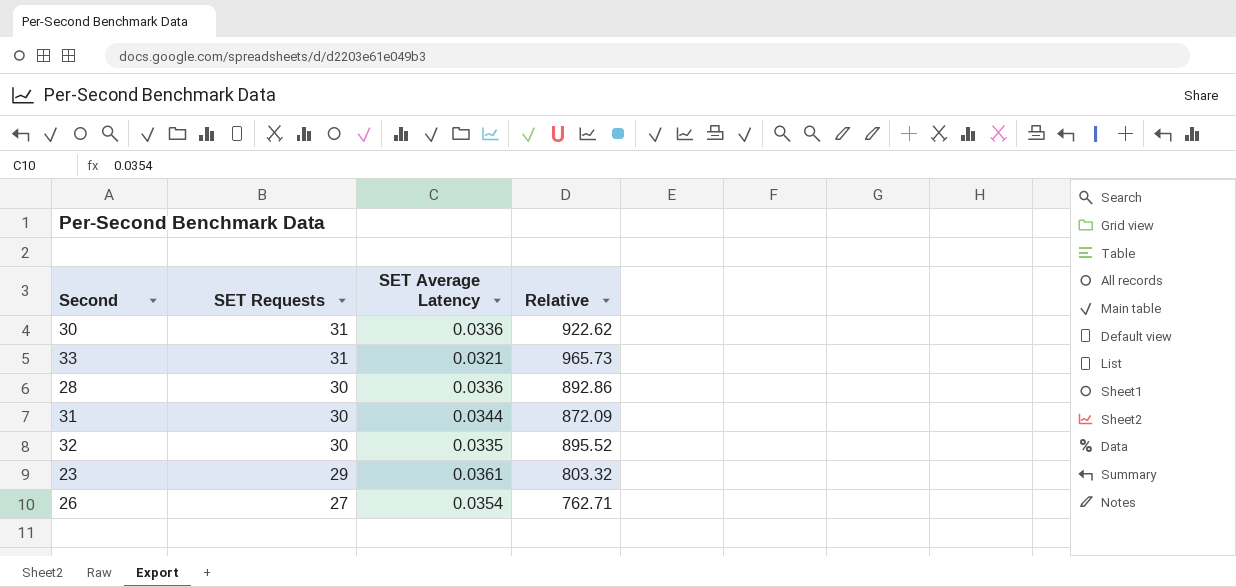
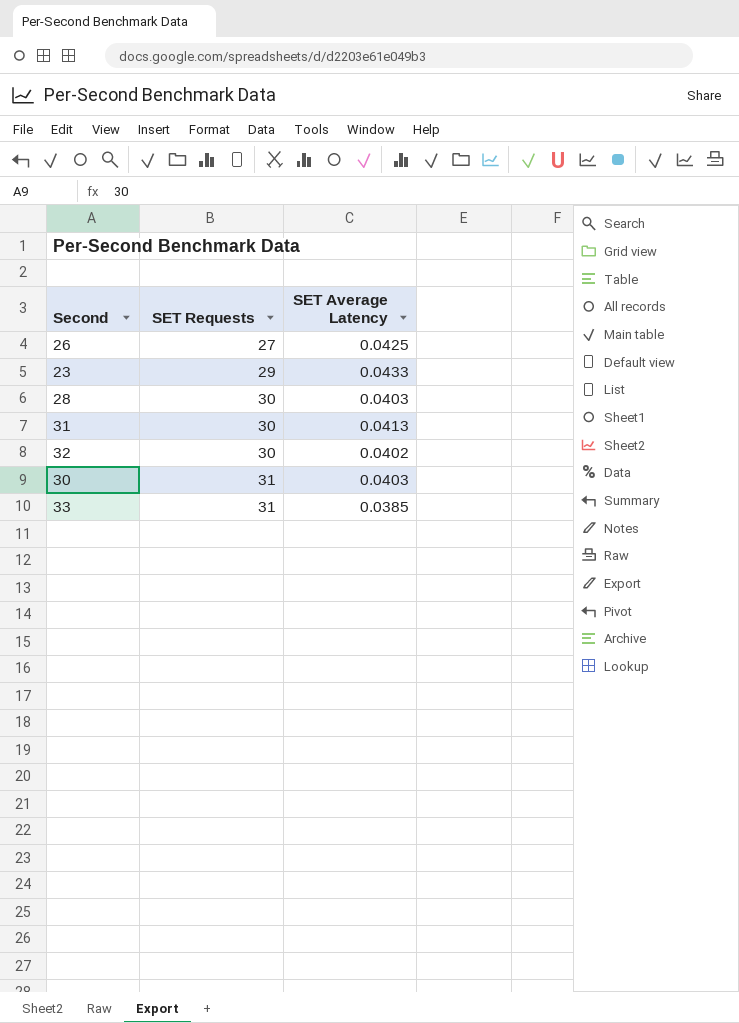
row order: SET Requests descending -> SET Requests ascending
column Relative | formula: [SET Requests] / [SET Average Latency] -> none
26 | SET Average Latency: 0.0354 -> 0.0425
23 | SET Average Latency: 0.0361 -> 0.0433
28 | SET Average Latency: 0.0336 -> 0.0403
31 | SET Average Latency: 0.0344 -> 0.0413
32 | SET Average Latency: 0.0335 -> 0.0402
30 | SET Average Latency: 0.0336 -> 0.0403
33 | SET Average Latency: 0.0321 -> 0.0385

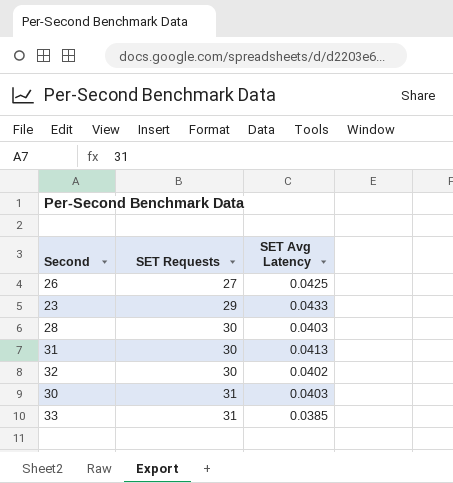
column name: SET Average Latency -> SET Avg Latency

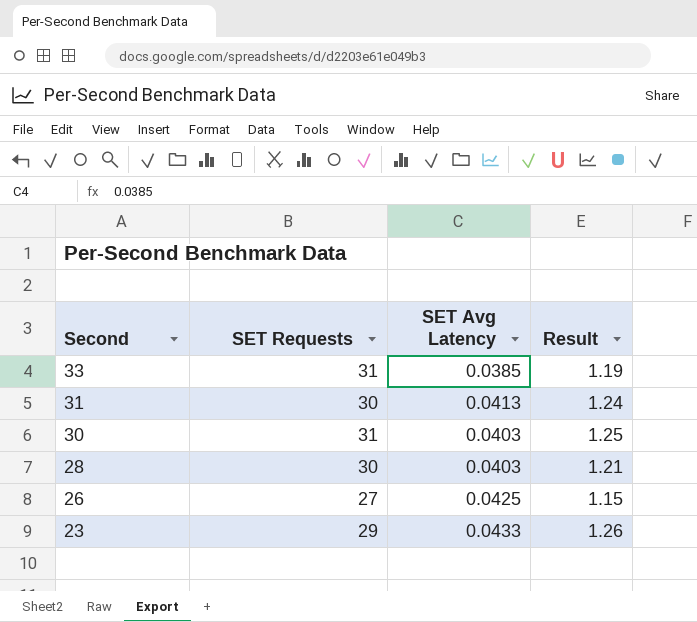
row order: SET Requests ascending -> Second descending
column Result | formula: none -> [SET Requests] * [SET Avg Latency]
row 32: 30 | 0.0402 -> none

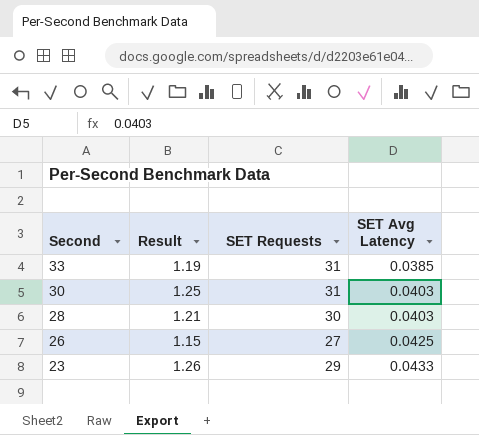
column Result | position: 4 -> 2
row 31: 30 | 0.0413 | 1.24 -> none

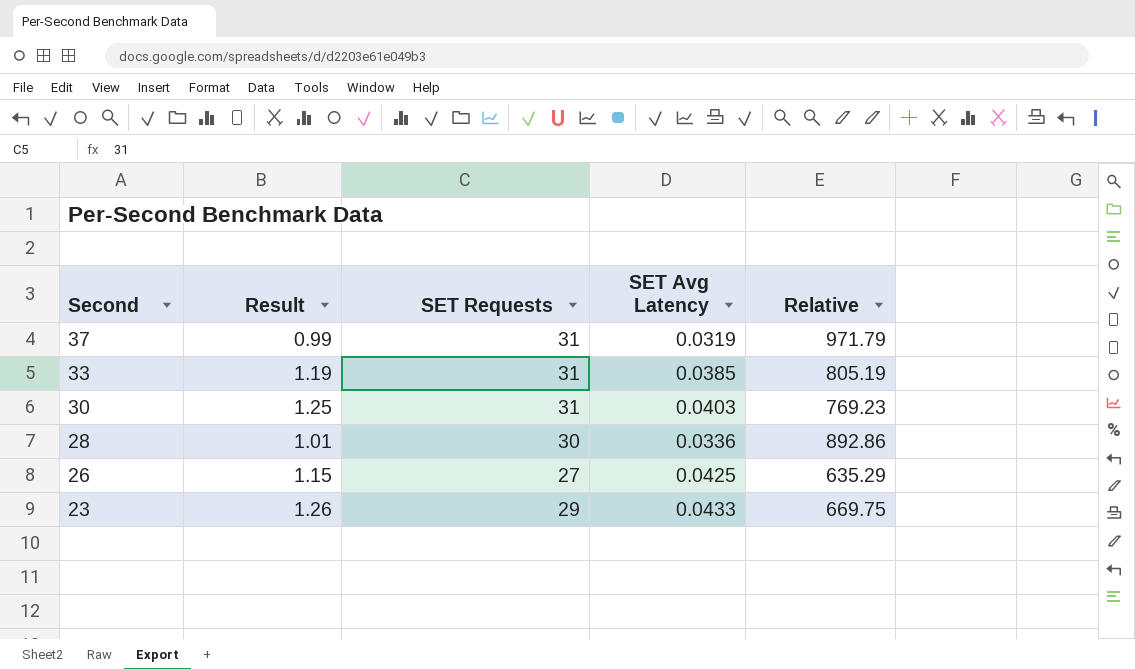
column Relative | formula: none -> [SET Requests] / [SET Avg Latency]
row 37: none -> 0.99 | 31 | 0.0319 | 971.79
28 | Result: 1.21 -> 1.01
28 | SET Avg Latency: 0.0403 -> 0.0336

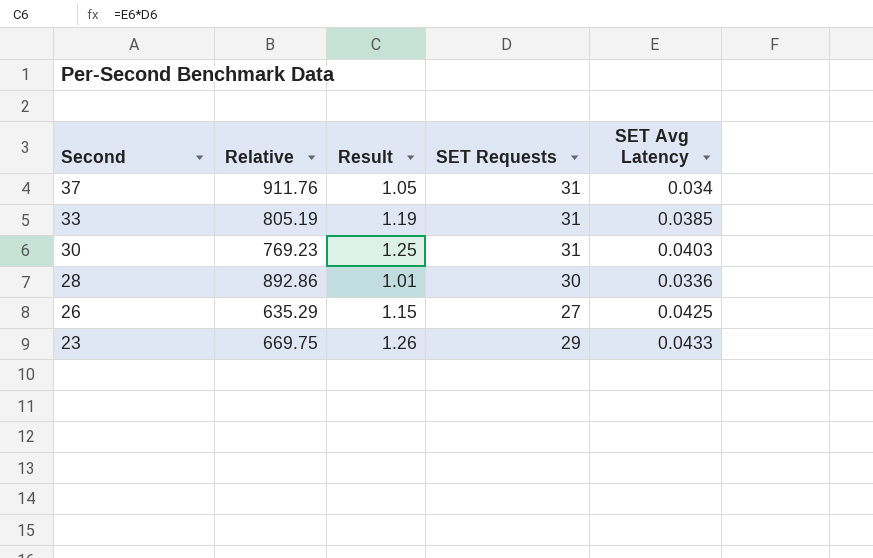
column Relative | position: 5 -> 2
37 | Relative: 971.79 -> 911.76
37 | Result: 0.99 -> 1.05
37 | SET Avg Latency: 0.0319 -> 0.034

